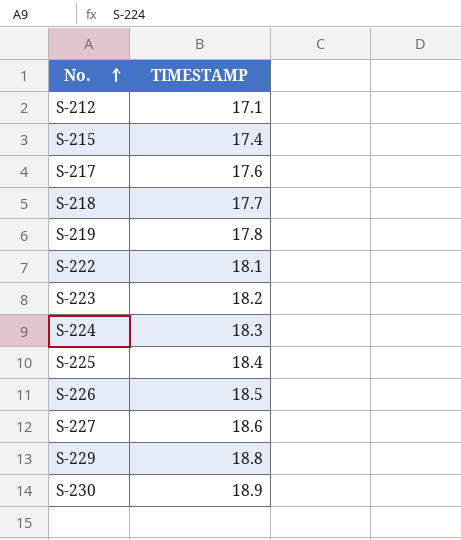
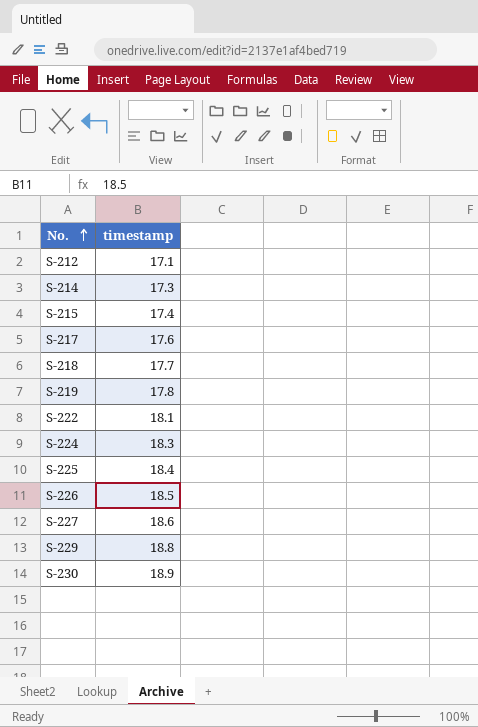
column name: TIMESTAMP -> timestamp
row S-223: 18.2 -> none
row S-214: none -> 17.3

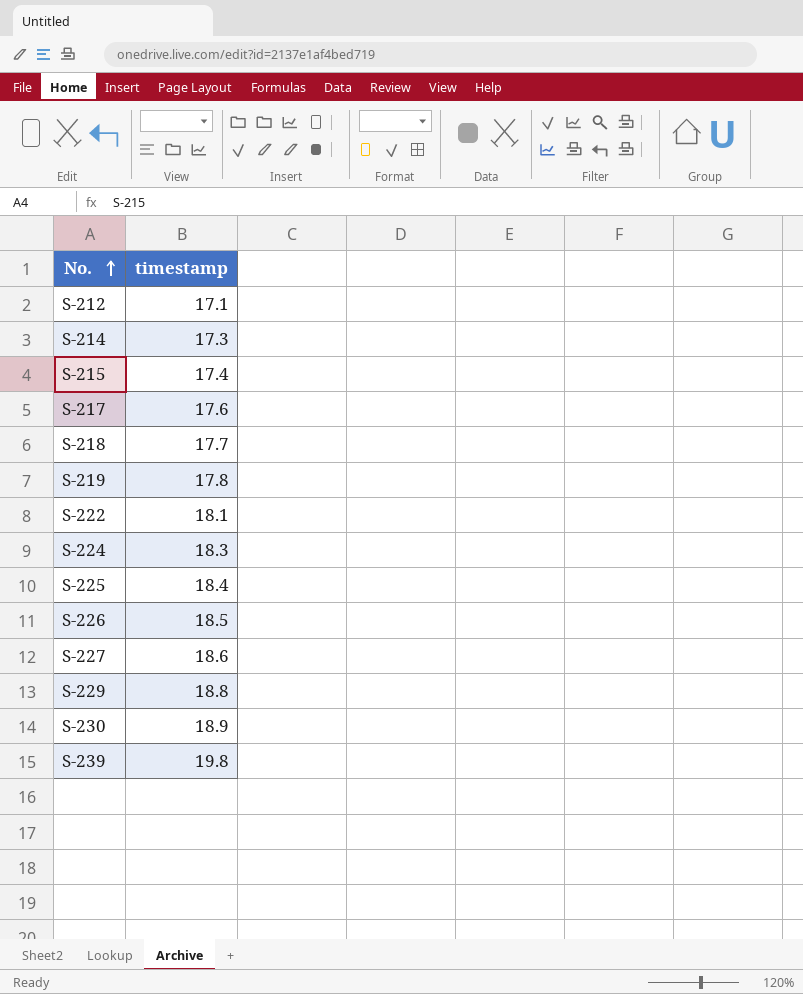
row S-239: none -> 19.8

